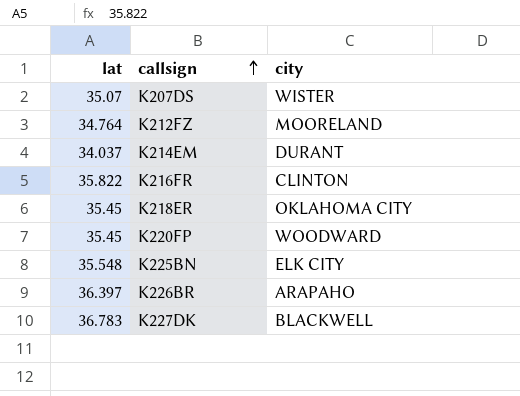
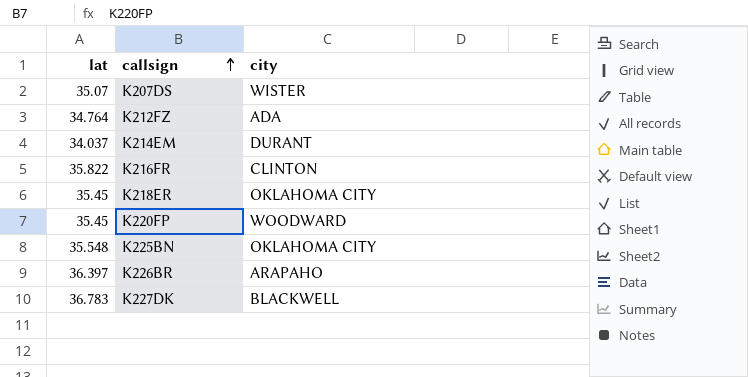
K212FZ | city: MOORELAND -> ADA
K225BN | city: ELK CITY -> OKLAHOMA CITY

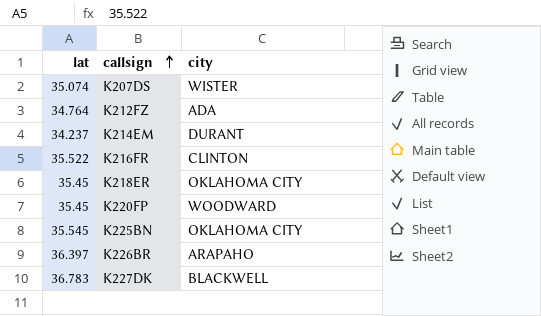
K207DS | lat: 35.07 -> 35.074
K214EM | lat: 34.037 -> 34.237
K216FR | lat: 35.822 -> 35.522
K225BN | lat: 35.548 -> 35.545

